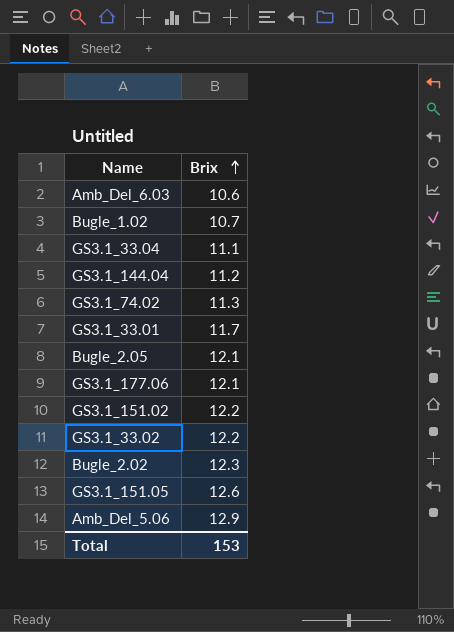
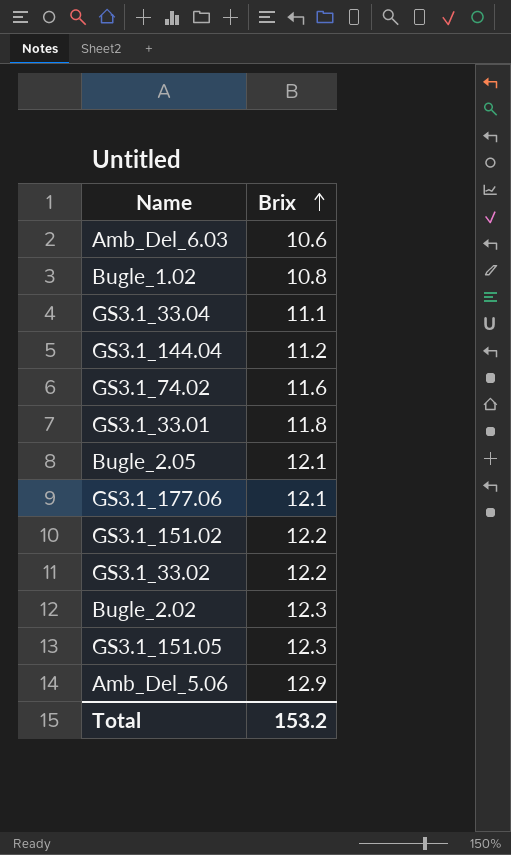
Bugle_1.02 | Brix: 10.7 -> 10.8
GS3.1_74.02 | Brix: 11.3 -> 11.6
GS3.1_33.01 | Brix: 11.7 -> 11.8
GS3.1_151.05 | Brix: 12.6 -> 12.3
Total | Brix: 153 -> 153.2

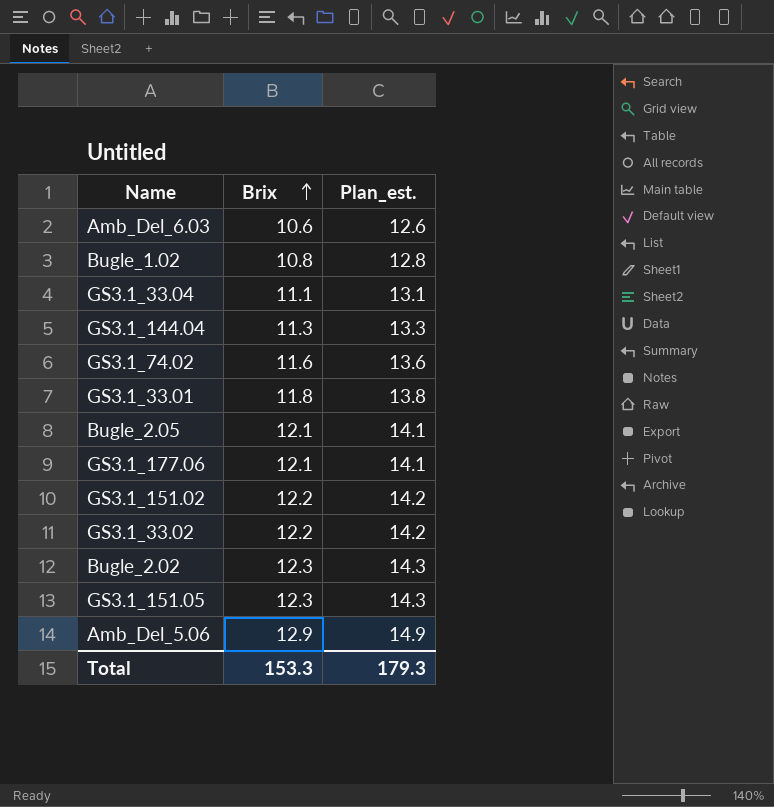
column Plan_est. | formula: none -> [Brix] + 2
GS3.1_144.04 | Brix: 11.2 -> 11.3
Total | Brix: 153.2 -> 153.3

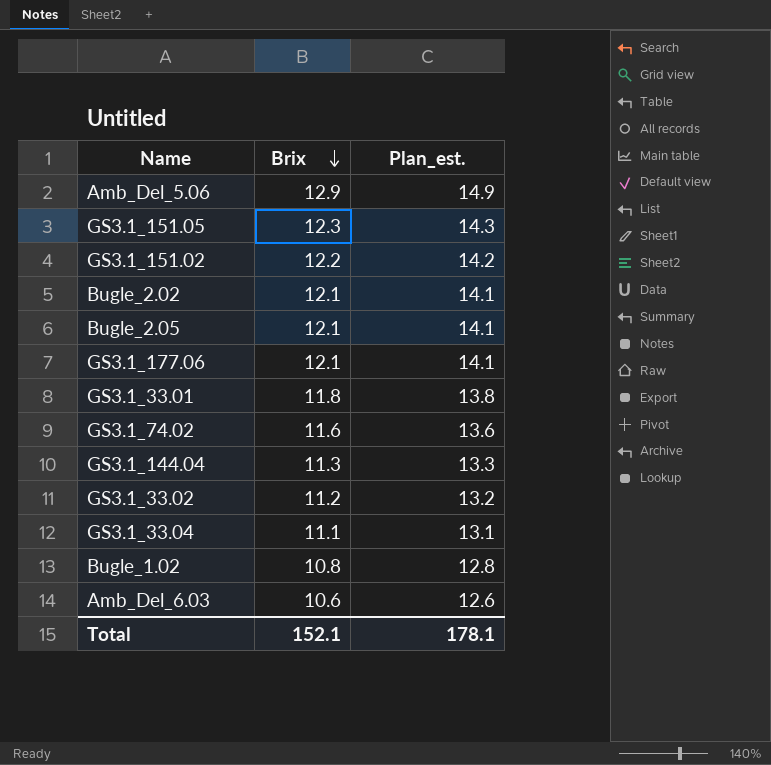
row order: Brix ascending -> Brix descending
Bugle_2.02 | Brix: 12.3 -> 12.1
Bugle_2.02 | Plan_est.: 14.3 -> 14.1
GS3.1_33.02 | Brix: 12.2 -> 11.2
GS3.1_33.02 | Plan_est.: 14.2 -> 13.2
Total | Brix: 153.3 -> 152.1
Total | Plan_est.: 179.3 -> 178.1

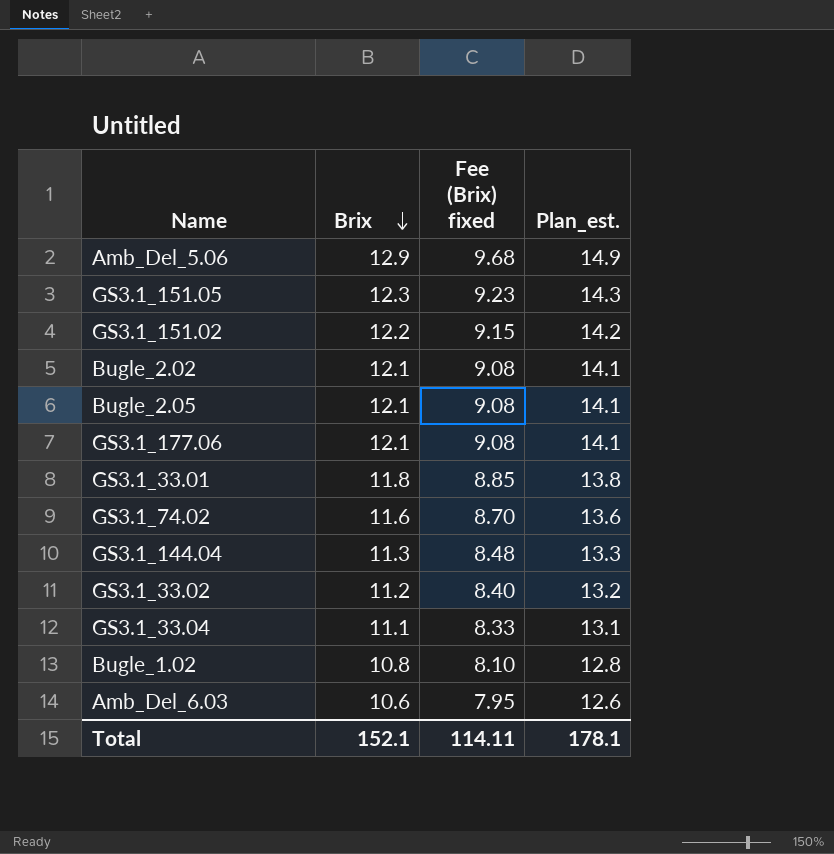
column Fee (Brix) fixed | formula: none -> [Brix] * 0.75

